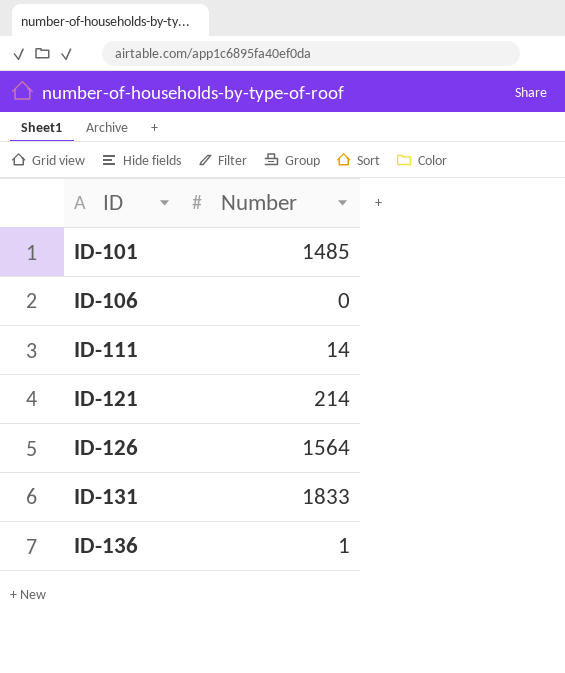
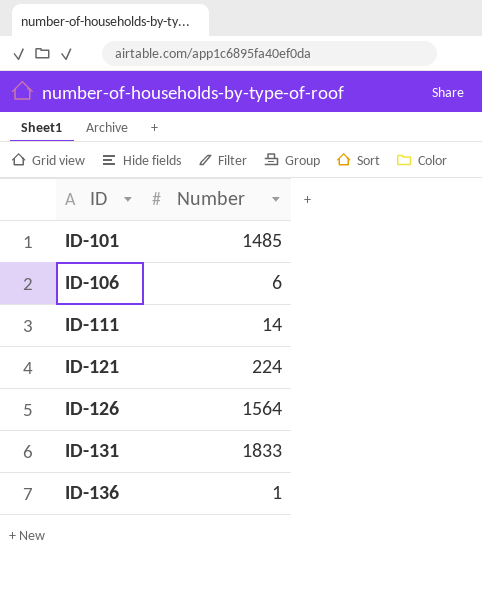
ID-106 | Number: 0 -> 6
ID-121 | Number: 214 -> 224

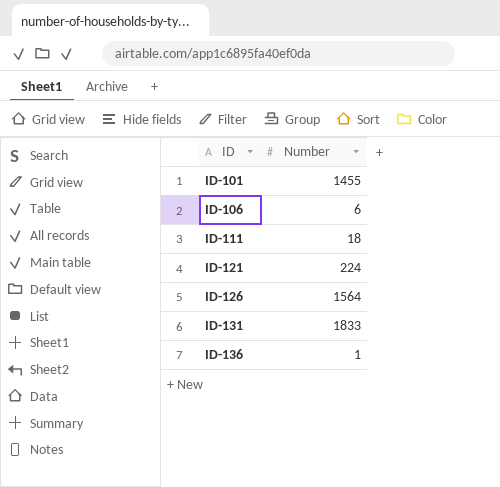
ID-101 | Number: 1485 -> 1455
ID-111 | Number: 14 -> 18

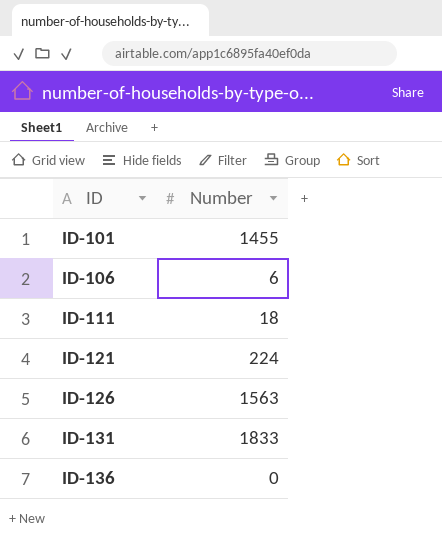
ID-126 | Number: 1564 -> 1563
ID-136 | Number: 1 -> 0

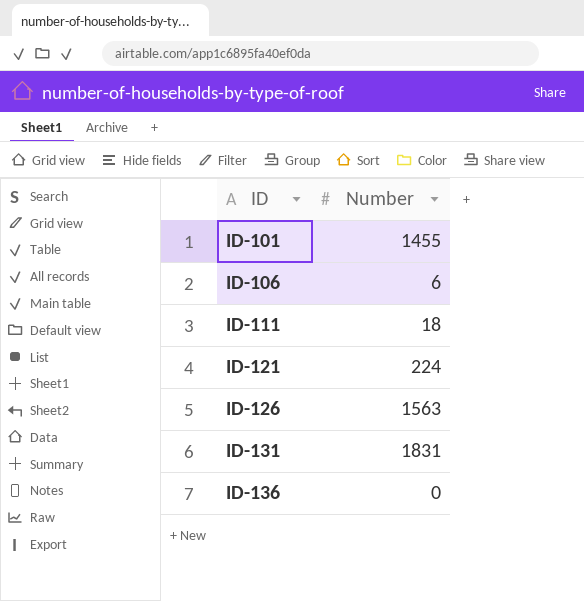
ID-131 | Number: 1833 -> 1831

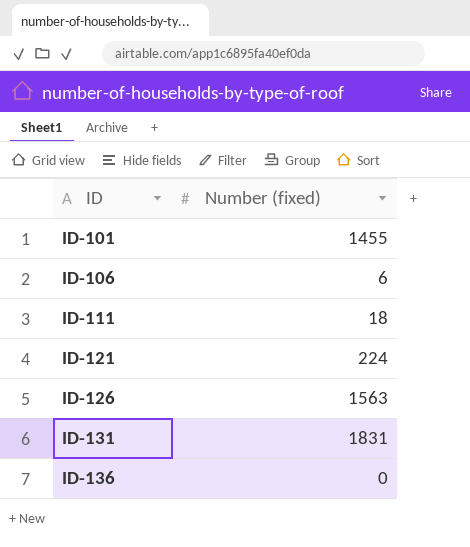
column name: Number -> Number (fixed)

